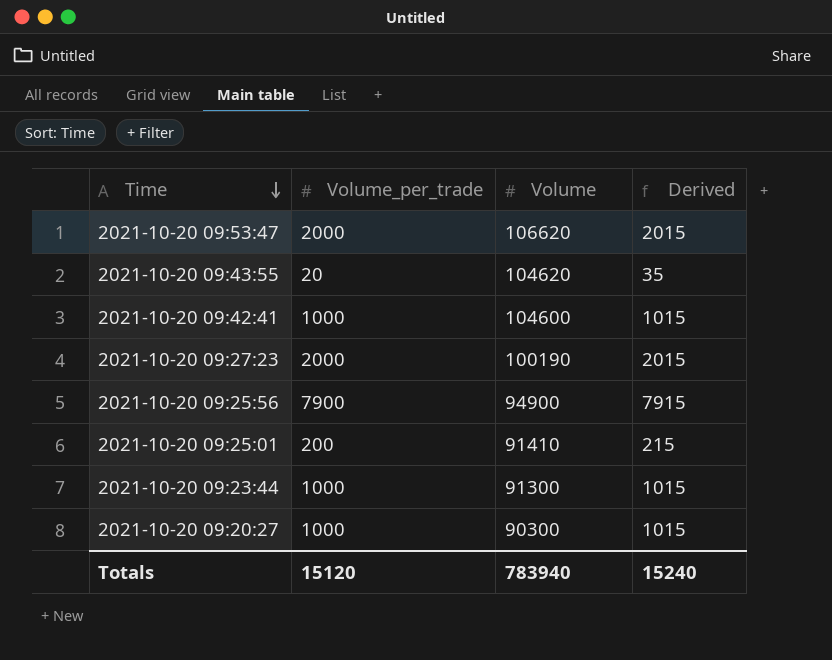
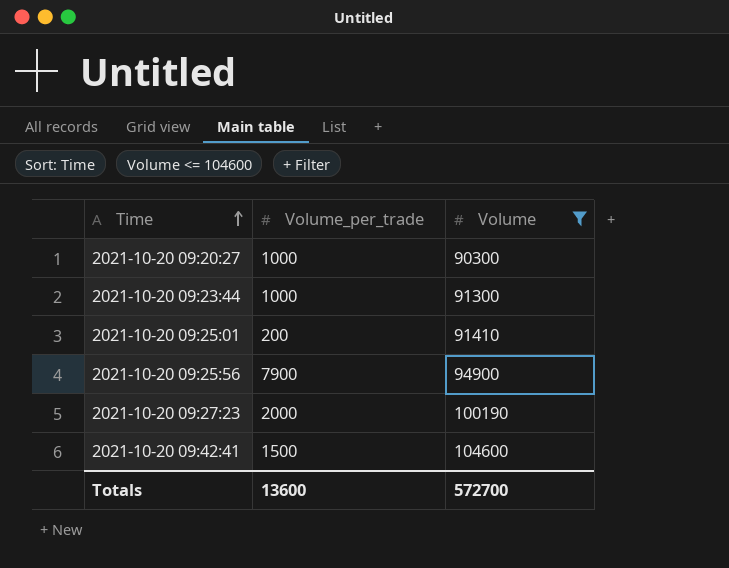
filter: none -> Volume <= 104600
row order: Time descending -> Time ascending
column Derived | formula: [Volume_per_trade] + 15 -> none
2021-10-20 09:42:41 | Volume_per_trade: 1000 -> 1500
Totals | Volume_per_trade: 15120 -> 13600
Totals | Volume: 783940 -> 572700

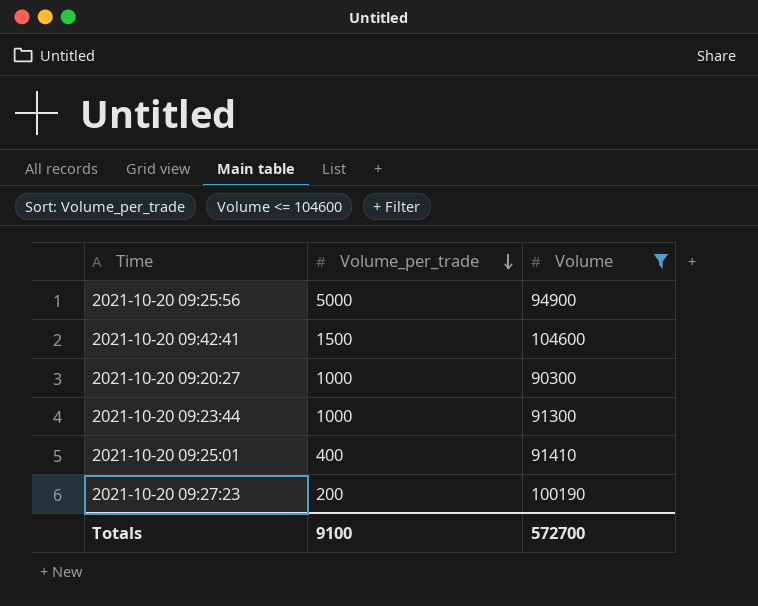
row order: Time ascending -> Volume_per_trade descending
2021-10-20 09:25:56 | Volume_per_trade: 7900 -> 5000
2021-10-20 09:25:01 | Volume_per_trade: 200 -> 400
2021-10-20 09:27:23 | Volume_per_trade: 2000 -> 200
Totals | Volume_per_trade: 13600 -> 9100

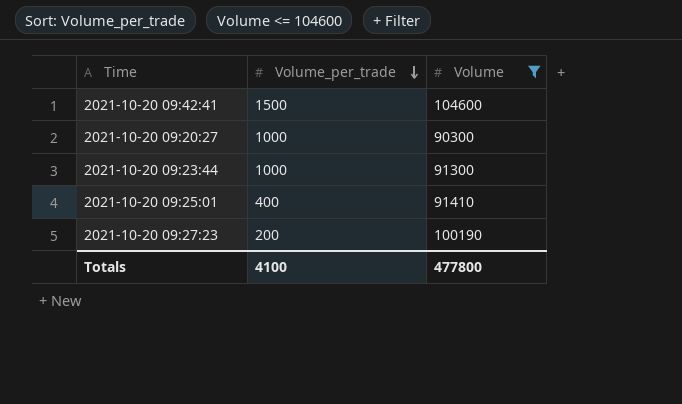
row 2021-10-20 09:25:56: 5000 | 94900 -> none
Totals | Volume_per_trade: 9100 -> 4100
Totals | Volume: 572700 -> 477800

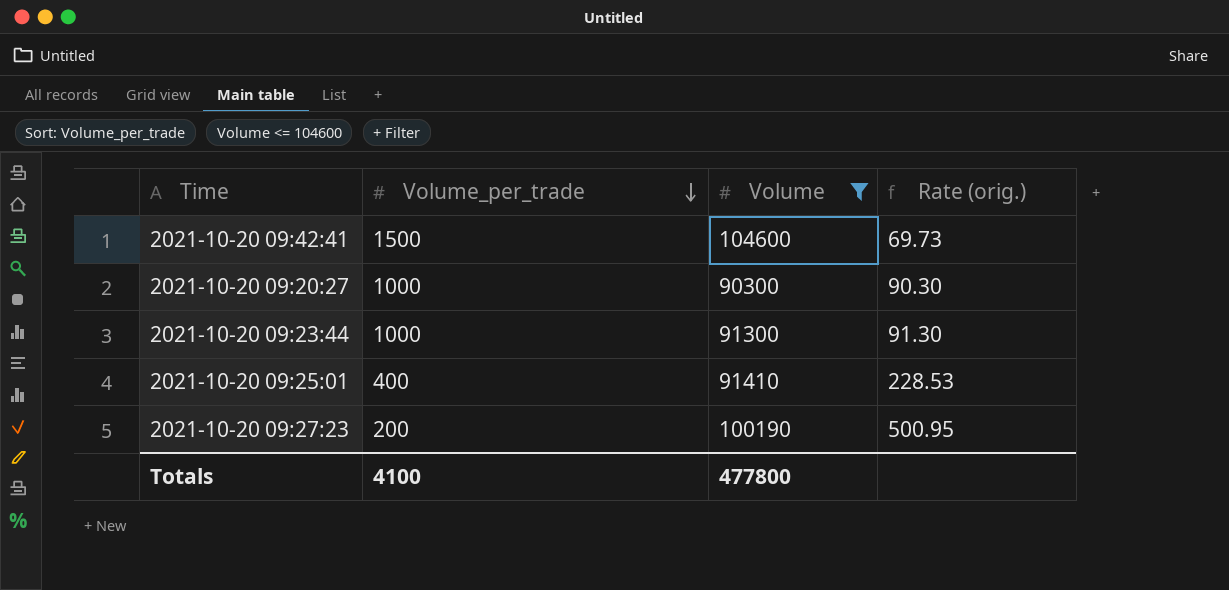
column Rate (orig.) | formula: none -> [Volume] / [Volume_per_trade]

